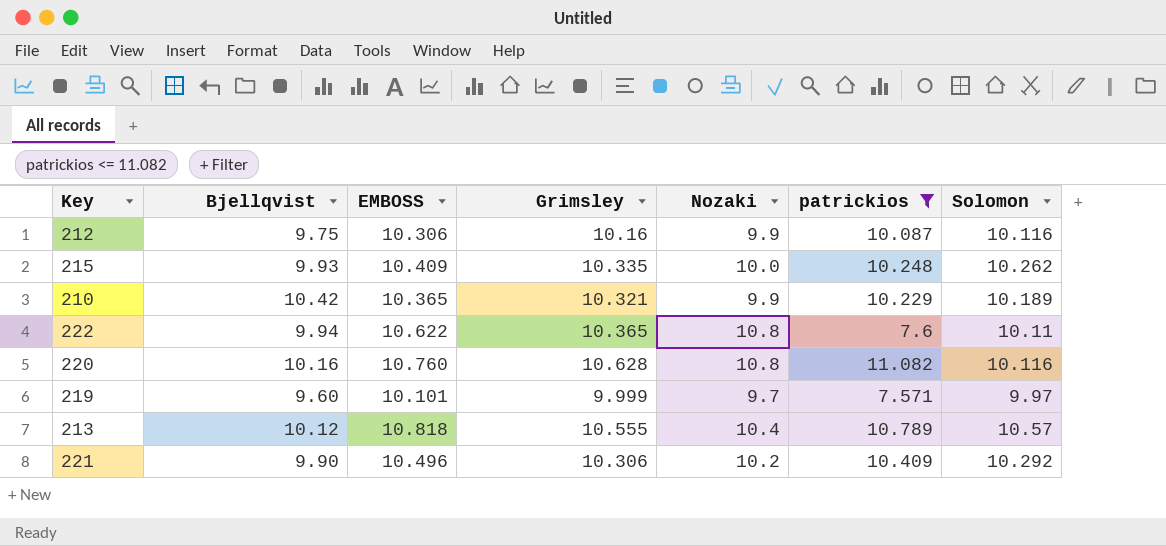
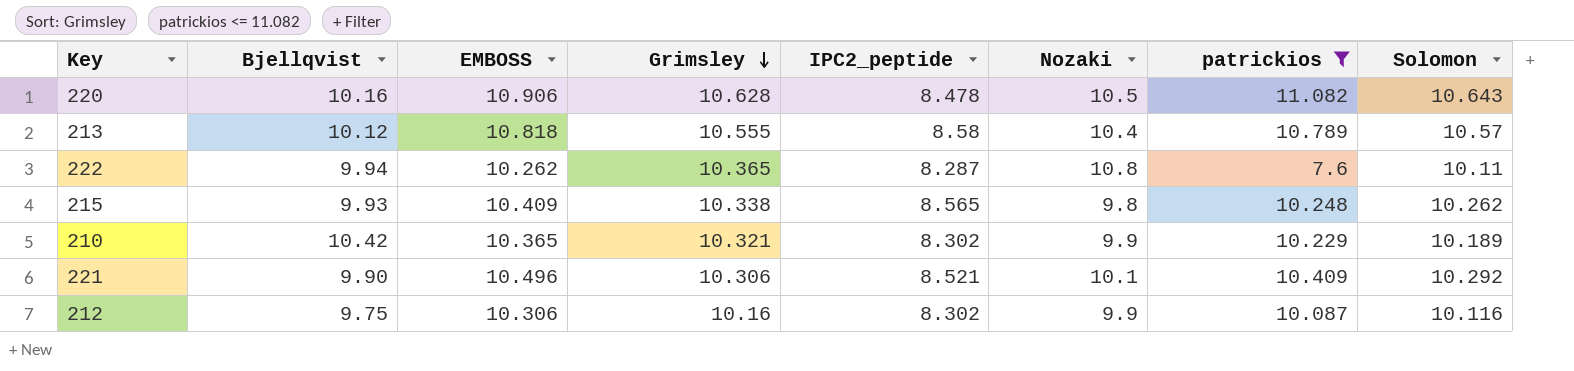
row order: none -> Grimsley descending
column IPC2_peptide | position: none -> 5
row 219: 9.60 | 10.101 | 9.999 | 9.7 | 7.571 | 9.97 -> none
220 | EMBOSS: 10.760 -> 10.906
220 | Nozaki: 10.8 -> 10.5
220 | Solomon: 10.116 -> 10.643
222 | EMBOSS: 10.622 -> 10.262
215 | Grimsley: 10.335 -> 10.338
215 | Nozaki: 10.0 -> 9.8
221 | Nozaki: 10.2 -> 10.1

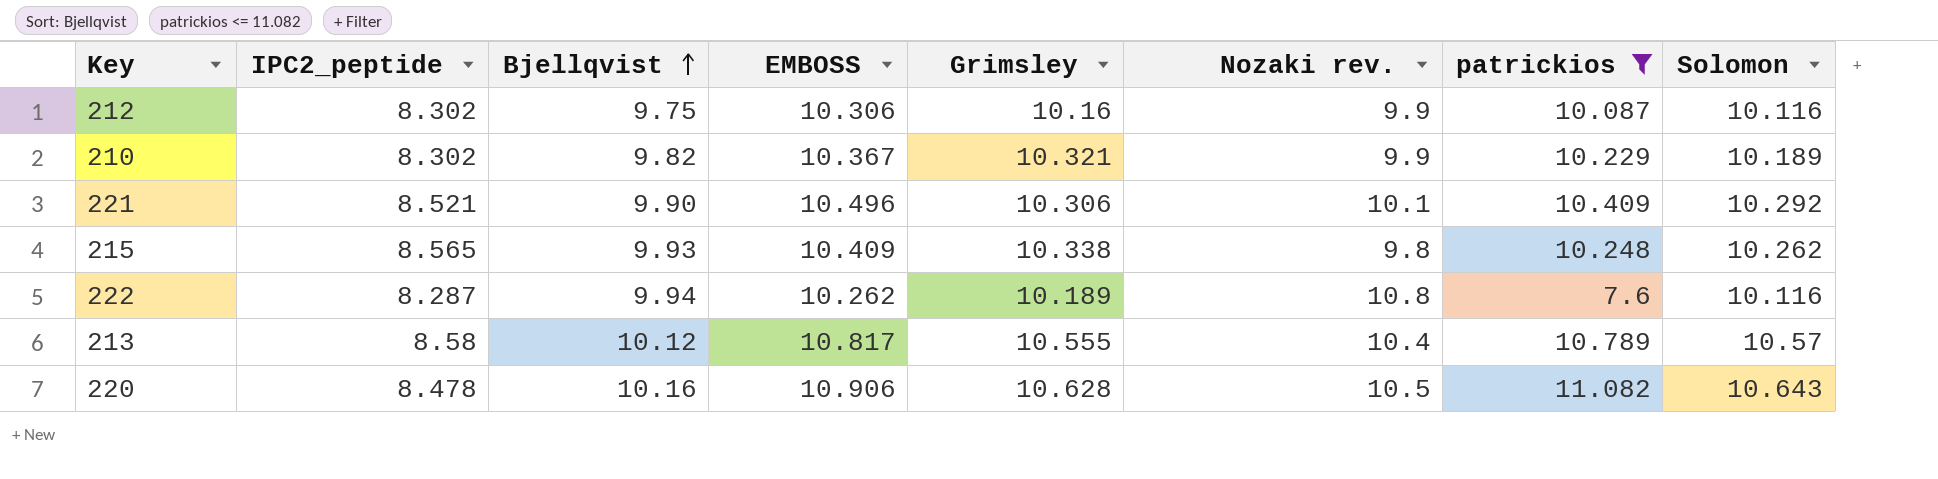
row order: Grimsley descending -> Bjellqvist ascending
column IPC2_peptide | position: 5 -> 2
column name: Nozaki -> Nozaki rev.
210 | Bjellqvist: 10.42 -> 9.82
210 | EMBOSS: 10.365 -> 10.367
222 | Grimsley: 10.365 -> 10.189
222 | Solomon: 10.11 -> 10.116
213 | EMBOSS: 10.818 -> 10.817

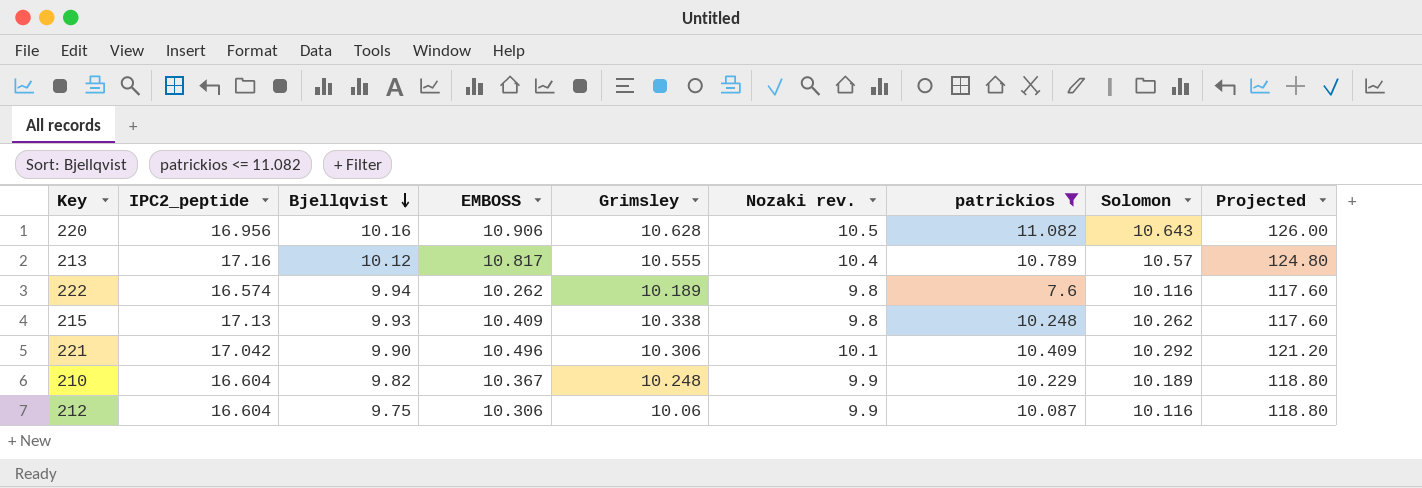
row order: Bjellqvist ascending -> Bjellqvist descending
column Projected | formula: none -> [Nozaki rev.] * 12
220 | IPC2_peptide: 8.478 -> 16.956
213 | IPC2_peptide: 8.58 -> 17.16
222 | IPC2_peptide: 8.287 -> 16.574
222 | Nozaki rev.: 10.8 -> 9.8
215 | IPC2_peptide: 8.565 -> 17.13
221 | IPC2_peptide: 8.521 -> 17.042
210 | IPC2_peptide: 8.302 -> 16.604
210 | Grimsley: 10.321 -> 10.248
212 | IPC2_peptide: 8.302 -> 16.604
212 | Grimsley: 10.16 -> 10.06

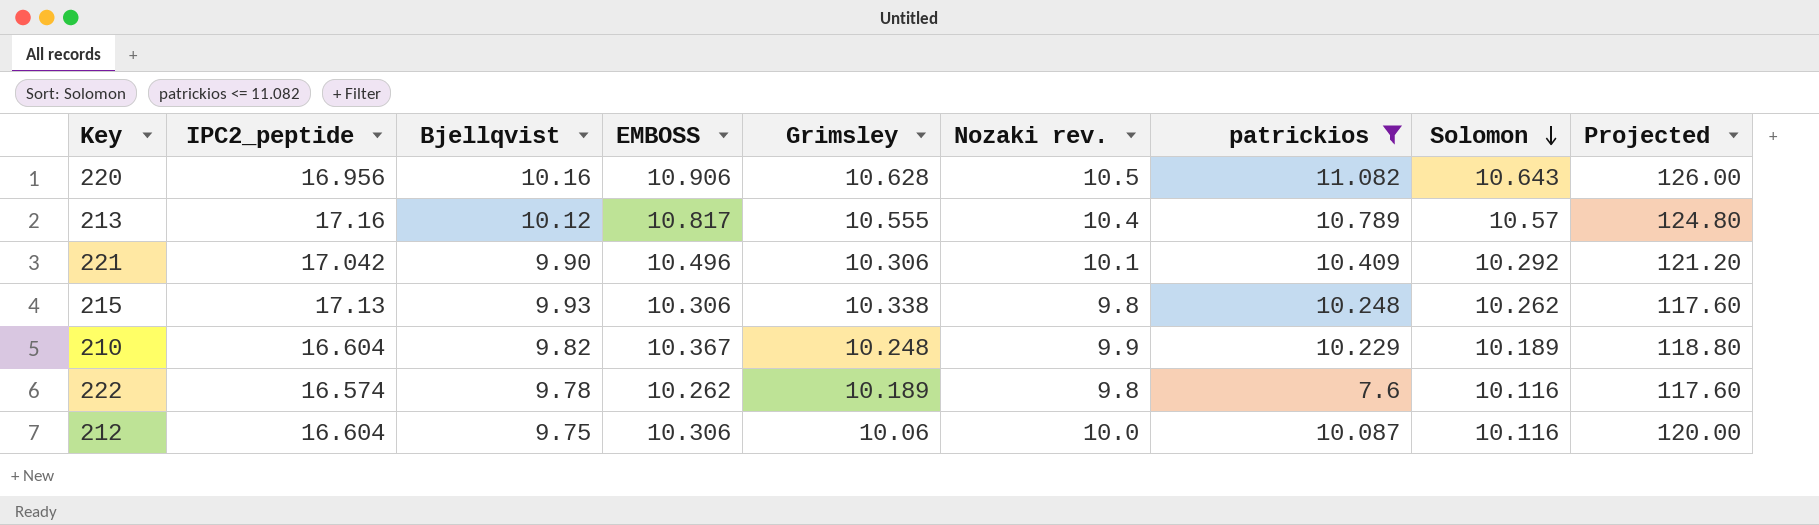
row order: Bjellqvist descending -> Solomon descending
215 | EMBOSS: 10.409 -> 10.306
222 | Bjellqvist: 9.94 -> 9.78
212 | Nozaki rev.: 9.9 -> 10.0
212 | Projected: 118.80 -> 120.00

